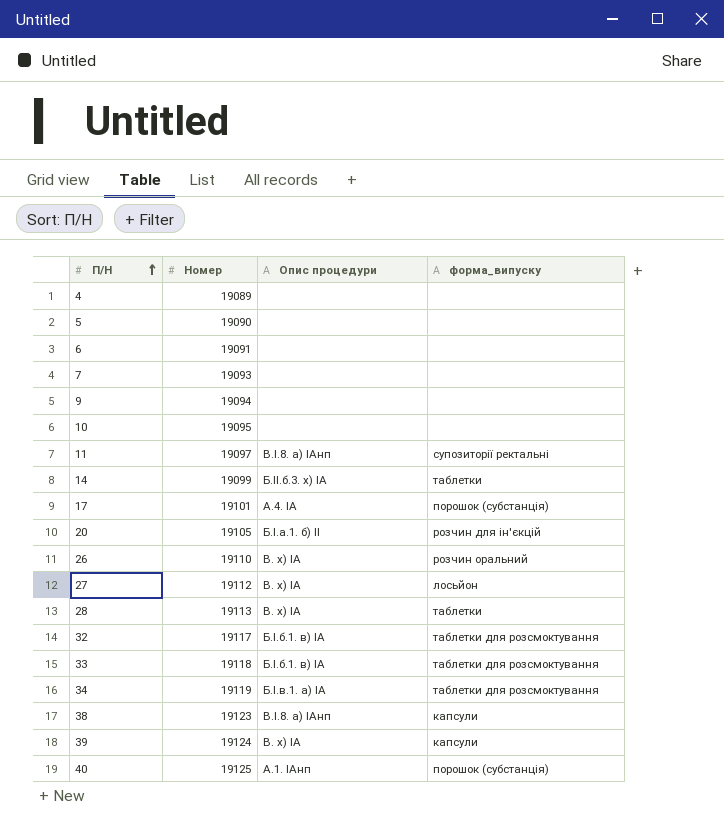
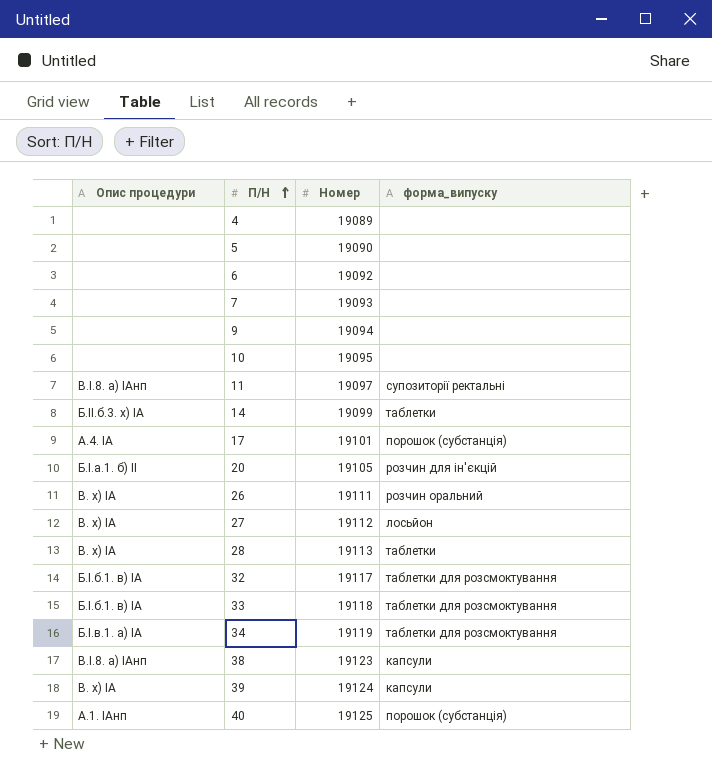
column Опис процедури | position: 3 -> 1
6 | Номер: 19091 -> 19092
26 | Номер: 19110 -> 19111

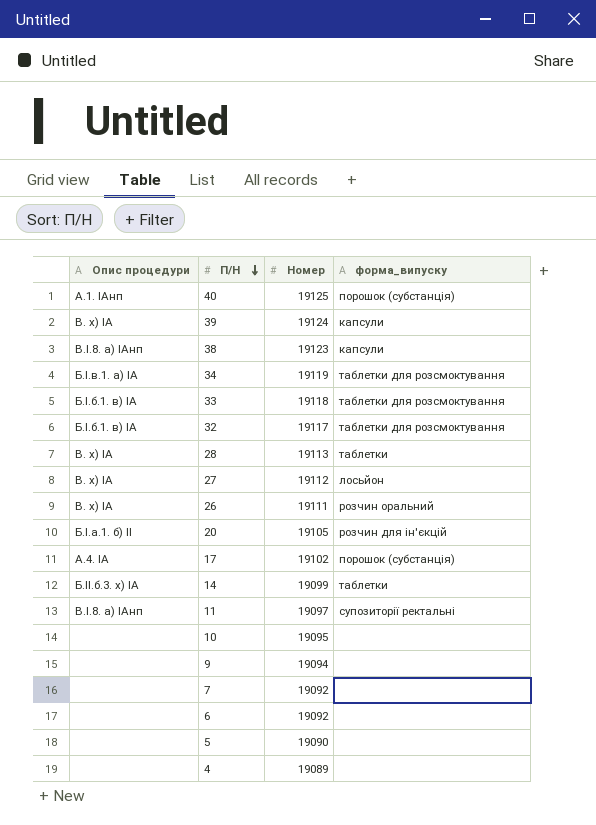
row order: П/Н ascending -> П/Н descending
17 | Номер: 19101 -> 19102
7 | Номер: 19093 -> 19092

